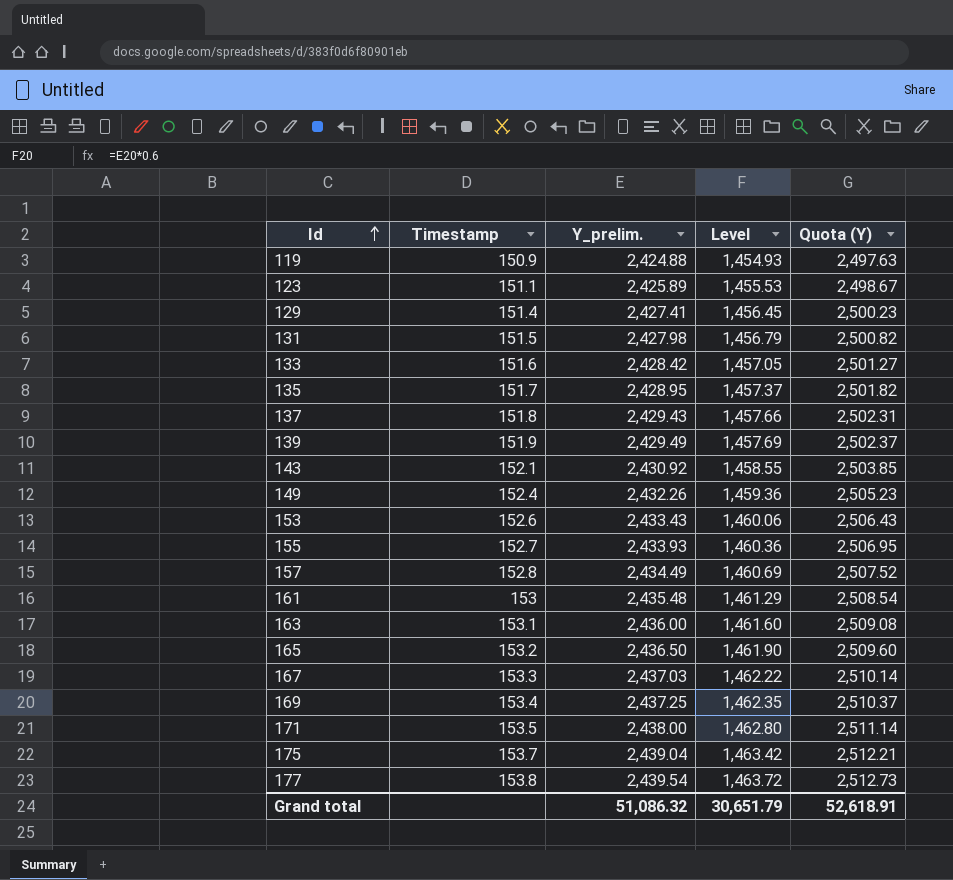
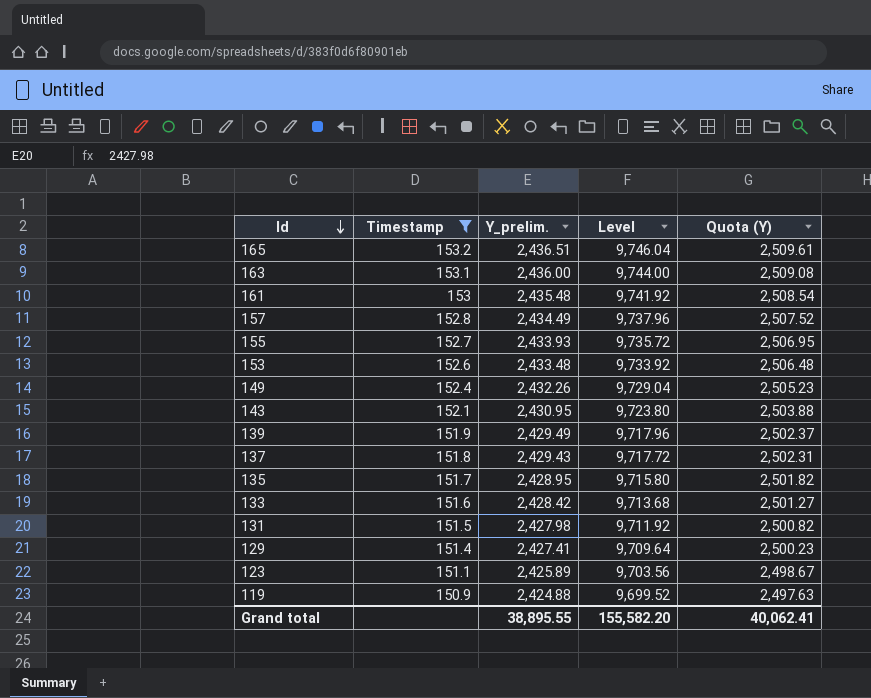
filter: none -> Timestamp <= 153.2
row order: Id ascending -> Id descending
column Level | formula: [Y_prelim.] * 0.6 -> [Y_prelim.] * 4
165 | Y_prelim.: 2,436.50 -> 2,436.51
165 | Quota (Y): 2,509.60 -> 2,509.61
153 | Y_prelim.: 2,433.43 -> 2,433.48
153 | Quota (Y): 2,506.43 -> 2,506.48
143 | Y_prelim.: 2,430.92 -> 2,430.95
143 | Quota (Y): 2,503.85 -> 2,503.88
Grand total | Y_prelim.: 51,086.32 -> 38,895.55
Grand total | Level: 30,651.79 -> 155,582.20
Grand total | Quota (Y): 52,618.91 -> 40,062.41

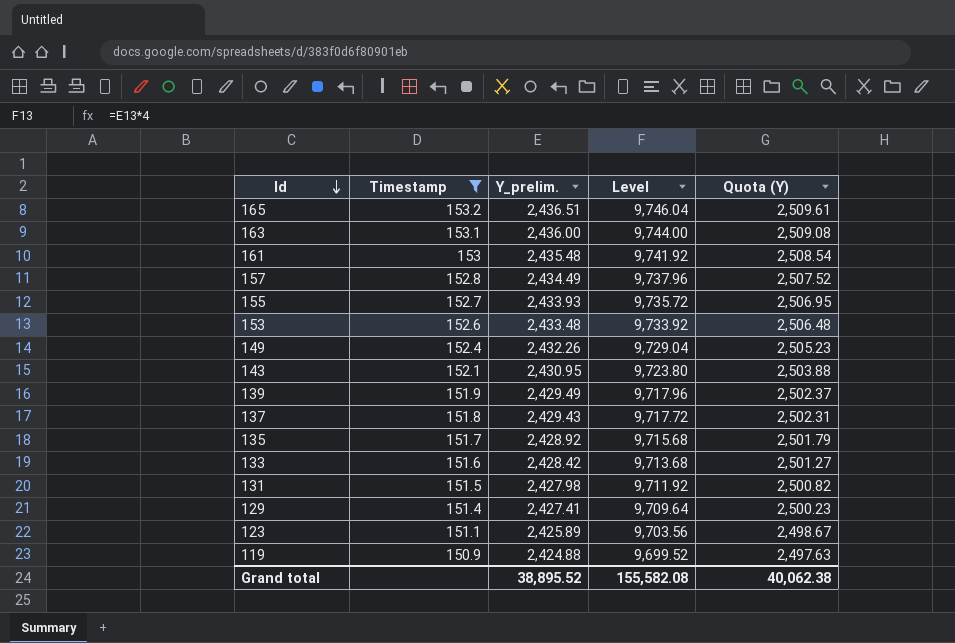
135 | Y_prelim.: 2,428.95 -> 2,428.92
135 | Level: 9,715.80 -> 9,715.68
135 | Quota (Y): 2,501.82 -> 2,501.79
Grand total | Y_prelim.: 38,895.55 -> 38,895.52
Grand total | Level: 155,582.20 -> 155,582.08
Grand total | Quota (Y): 40,062.41 -> 40,062.38

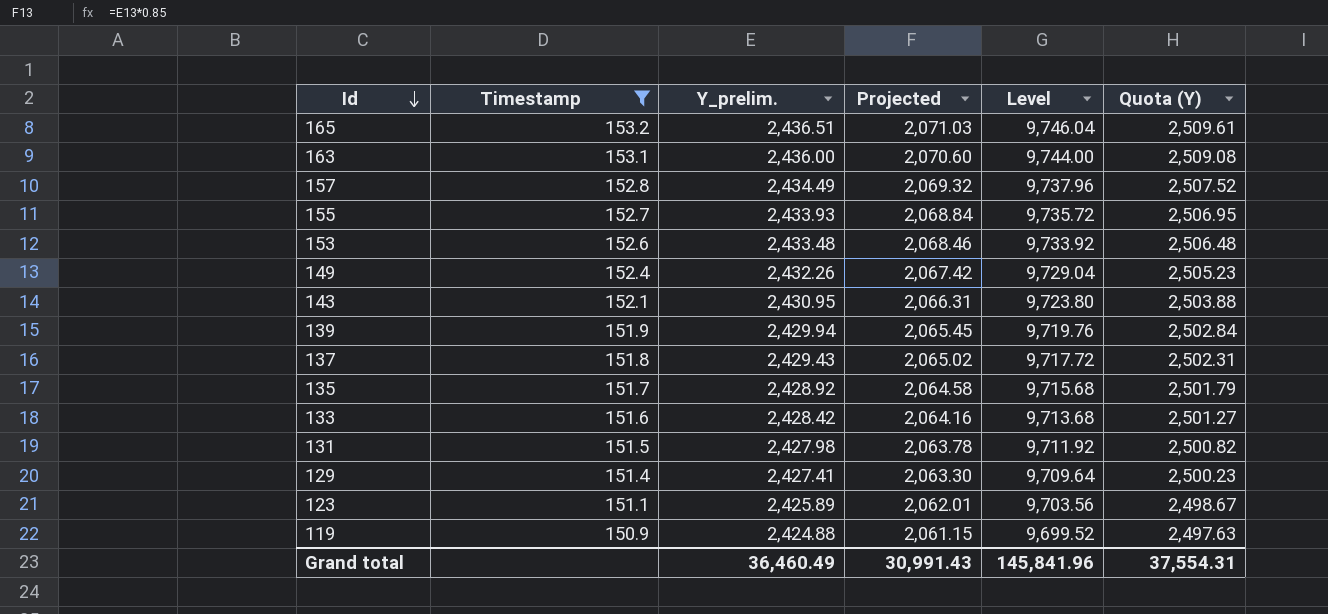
column Projected | formula: none -> [Y_prelim.] * 0.85
row 161: 153 | 2,435.48 | 9,741.92 | 2,508.54 -> none
139 | Y_prelim.: 2,429.49 -> 2,429.94
139 | Level: 9,717.96 -> 9,719.76
139 | Quota (Y): 2,502.37 -> 2,502.84
Grand total | Y_prelim.: 38,895.52 -> 36,460.49
Grand total | Level: 155,582.08 -> 145,841.96
Grand total | Quota (Y): 40,062.38 -> 37,554.31

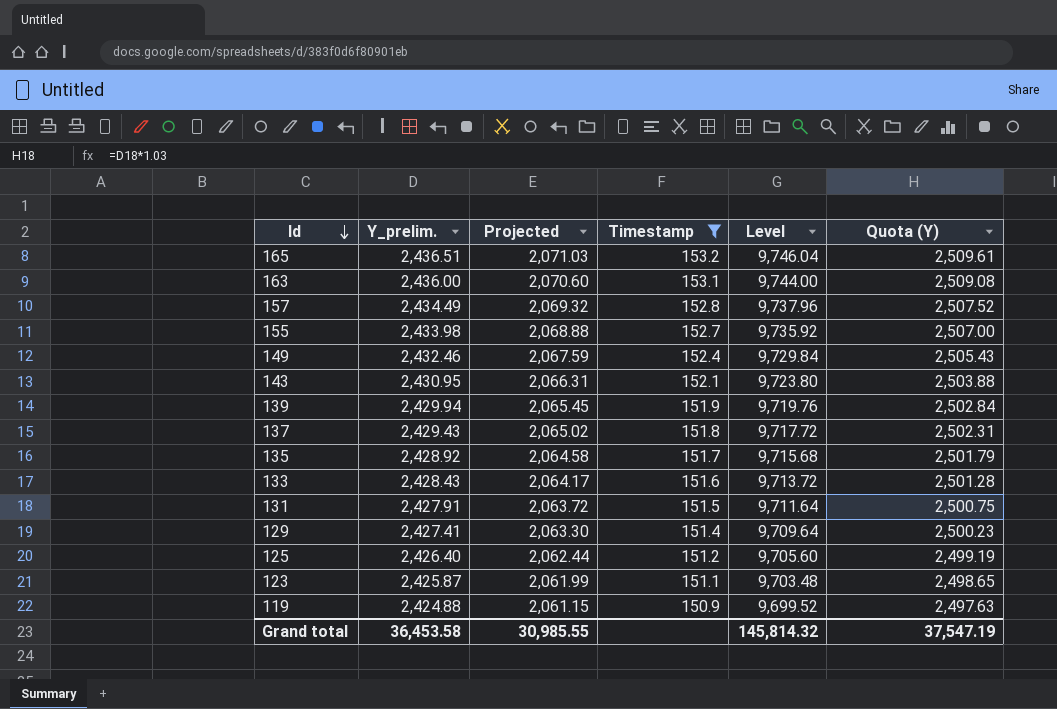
column Timestamp | position: 2 -> 4
row 153: 152.6 | 2,433.48 | 2,068.46 | 9,733.92 | 2,506.48 -> none
155 | Y_prelim.: 2,433.93 -> 2,433.98
155 | Projected: 2,068.84 -> 2,068.88
155 | Level: 9,735.72 -> 9,735.92
155 | Quota (Y): 2,506.95 -> 2,507.00
149 | Y_prelim.: 2,432.26 -> 2,432.46
149 | Projected: 2,067.42 -> 2,067.59
149 | Level: 9,729.04 -> 9,729.84
149 | Quota (Y): 2,505.23 -> 2,505.43
133 | Y_prelim.: 2,428.42 -> 2,428.43
133 | Projected: 2,064.16 -> 2,064.17
133 | Level: 9,713.68 -> 9,713.72
133 | Quota (Y): 2,501.27 -> 2,501.28
131 | Y_prelim.: 2,427.98 -> 2,427.91
131 | Projected: 2,063.78 -> 2,063.72
131 | Level: 9,711.92 -> 9,711.64
131 | Quota (Y): 2,500.82 -> 2,500.75
row 125: none -> 2,426.40 | 2,062.44 | 151.2 | 9,705.60 | 2,499.19
123 | Y_prelim.: 2,425.89 -> 2,425.87
123 | Projected: 2,062.01 -> 2,061.99
123 | Level: 9,703.56 -> 9,703.48
123 | Quota (Y): 2,498.67 -> 2,498.65
Grand total | Y_prelim.: 36,460.49 -> 36,453.58
Grand total | Projected: 30,991.43 -> 30,985.55
Grand total | Level: 145,841.96 -> 145,814.32
Grand total | Quota (Y): 37,554.31 -> 37,547.19

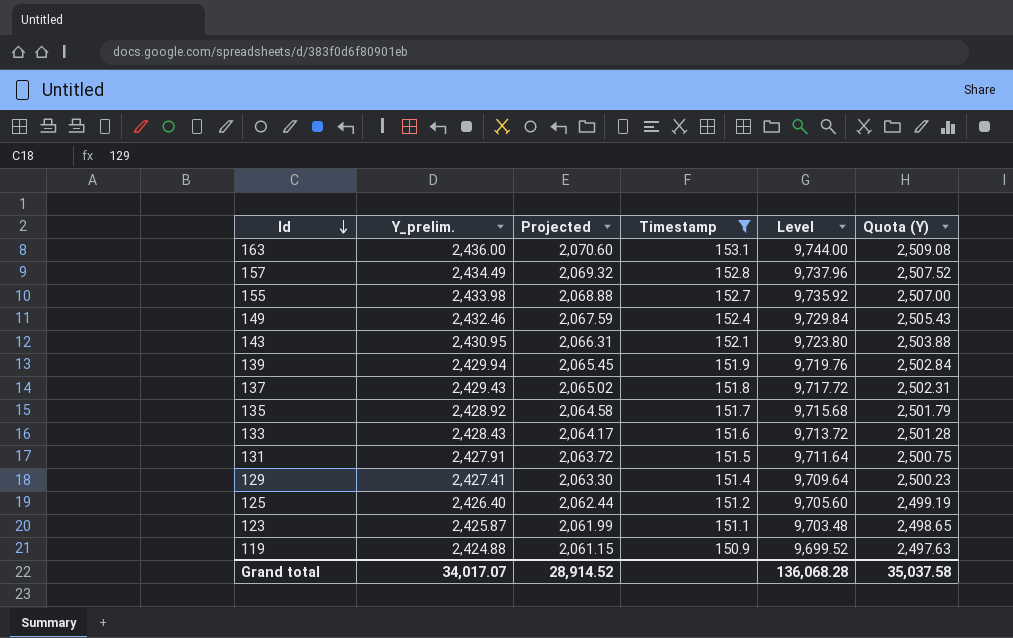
row 165: 2,436.51 | 2,071.03 | 153.2 | 9,746.04 | 2,509.61 -> none
Grand total | Y_prelim.: 36,453.58 -> 34,017.07
Grand total | Projected: 30,985.55 -> 28,914.52
Grand total | Level: 145,814.32 -> 136,068.28
Grand total | Quota (Y): 37,547.19 -> 35,037.58

